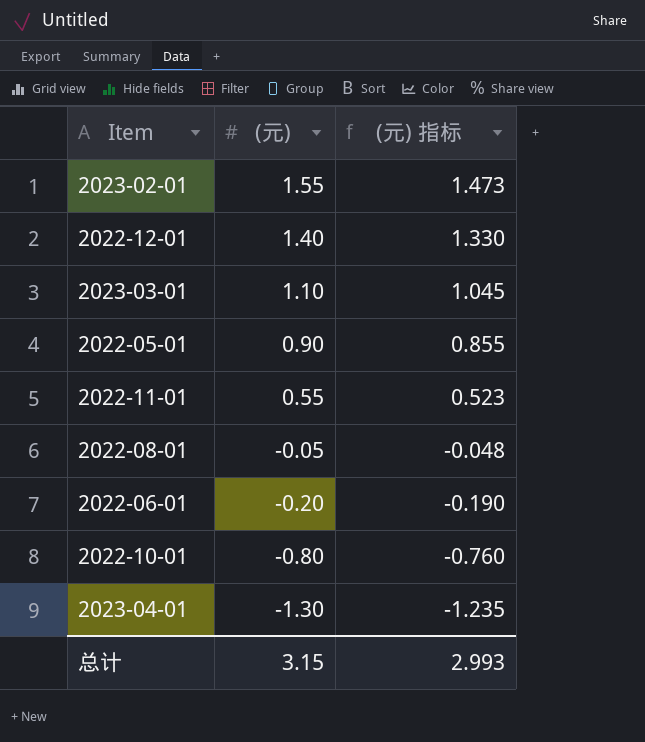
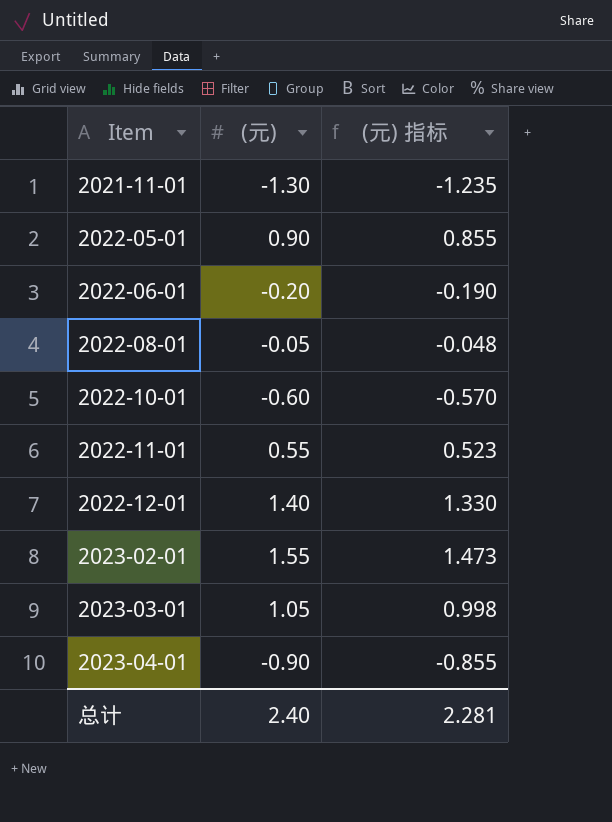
row order: (元) descending -> Item ascending
row 2021-11-01: none -> -1.30 | -1.235
2022-10-01 | (元): -0.80 -> -0.60
2022-10-01 | (元) 指标: -0.760 -> -0.570
2023-03-01 | (元): 1.10 -> 1.05
2023-03-01 | (元) 指标: 1.045 -> 0.998
2023-04-01 | (元): -1.30 -> -0.90
2023-04-01 | (元) 指标: -1.235 -> -0.855
总计 | (元): 3.15 -> 2.40
总计 | (元) 指标: 2.993 -> 2.281

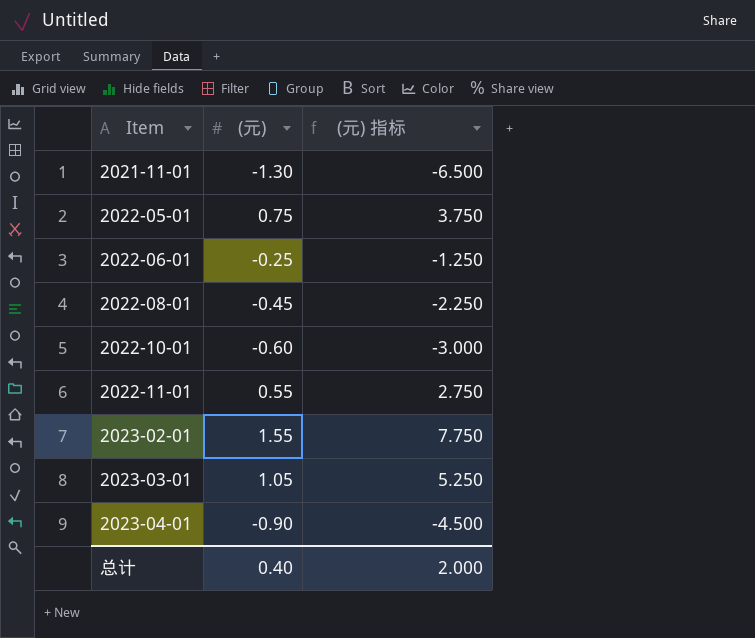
column (元) 指标 | formula: [(元)] * 0.95 -> [(元)] * 5
row 2022-12-01: 1.40 | 1.330 -> none
2022-05-01 | (元): 0.90 -> 0.75
2022-06-01 | (元): -0.20 -> -0.25
2022-08-01 | (元): -0.05 -> -0.45
总计 | (元): 2.40 -> 0.40
总计 | (元) 指标: 2.281 -> 2.000

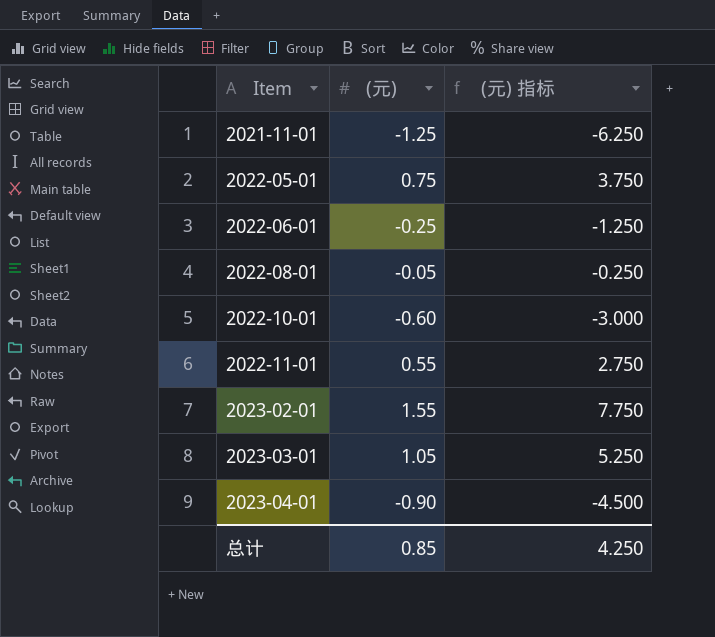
2021-11-01 | (元): -1.30 -> -1.25
2021-11-01 | (元) 指标: -6.500 -> -6.250
2022-08-01 | (元): -0.45 -> -0.05
2022-08-01 | (元) 指标: -2.250 -> -0.250
总计 | (元): 0.40 -> 0.85
总计 | (元) 指标: 2.000 -> 4.250

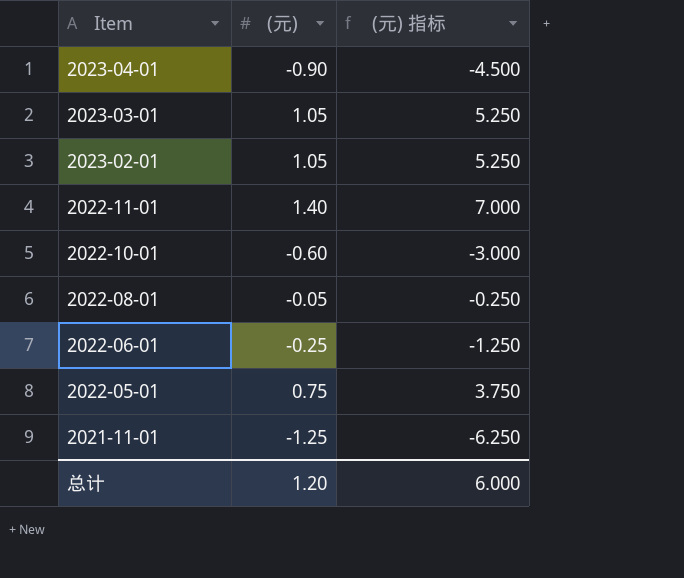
row order: Item ascending -> Item descending
2023-02-01 | (元): 1.55 -> 1.05
2023-02-01 | (元) 指标: 7.750 -> 5.250
2022-11-01 | (元): 0.55 -> 1.40
2022-11-01 | (元) 指标: 2.750 -> 7.000
总计 | (元): 0.85 -> 1.20
总计 | (元) 指标: 4.250 -> 6.000

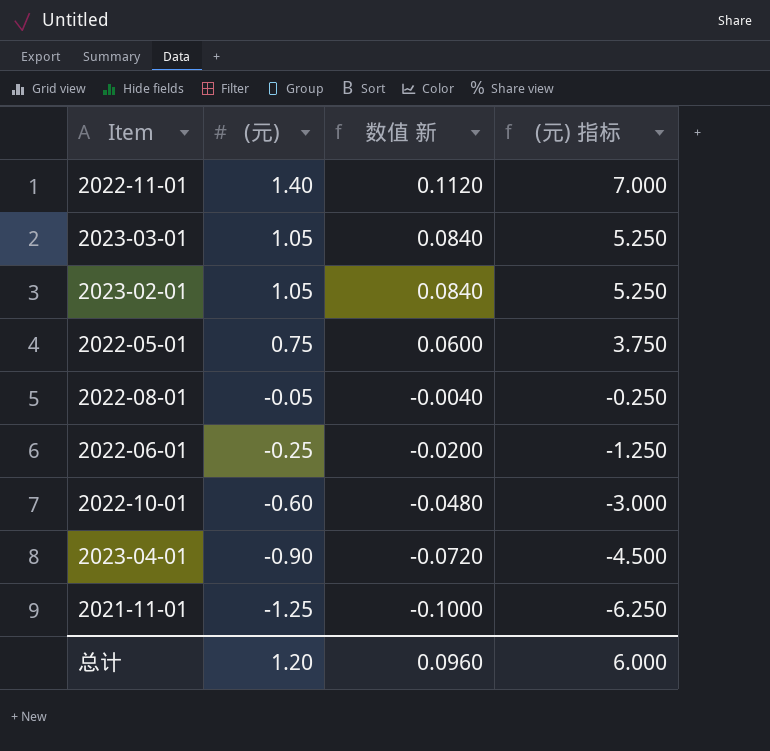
row order: Item descending -> (元) descending
column 数值 新 | formula: none -> [(元)] * 0.08

